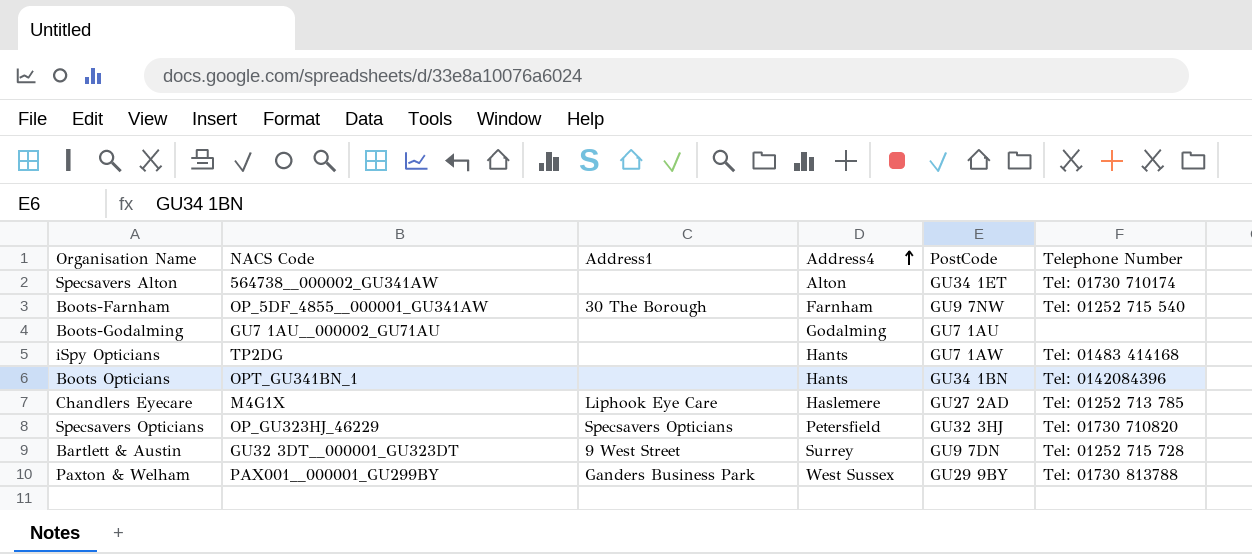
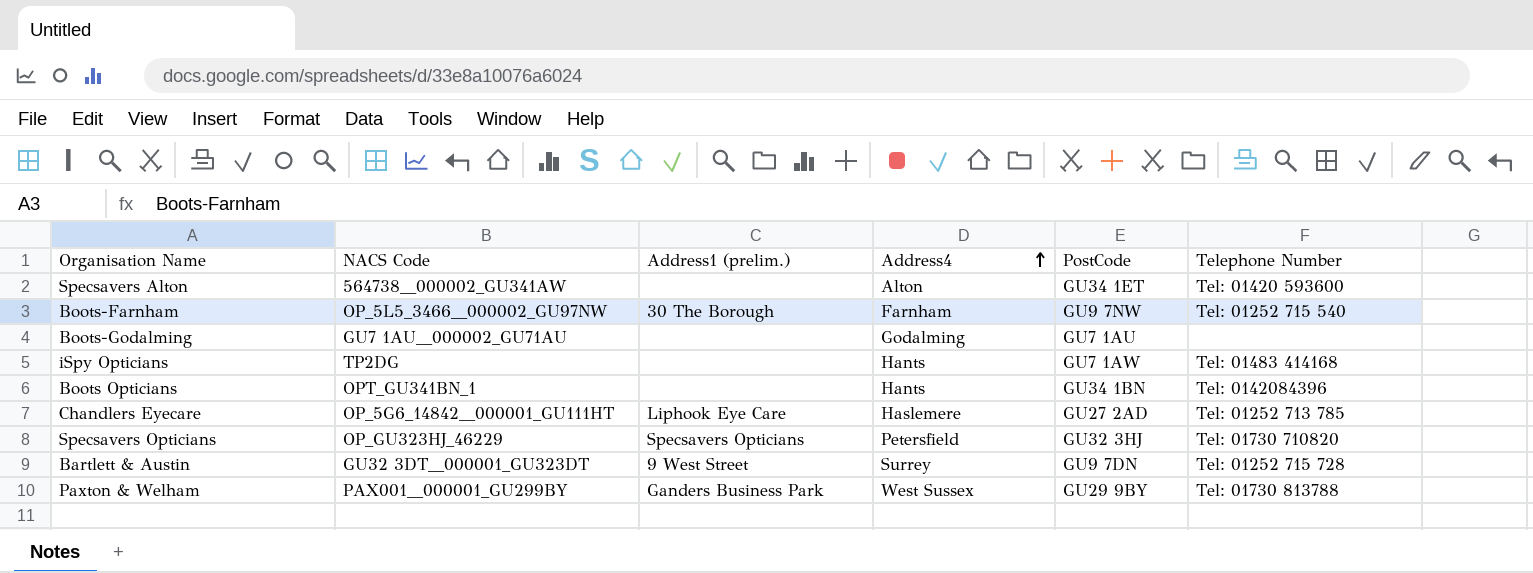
column name: Address1 -> Address1 (prelim.)
Specsavers Alton | Telephone Number: Tel: 01730 710174 -> Tel: 01420 593600
Boots-Farnham | NACS Code: OP_5DF_4855__000001_GU341AW -> OP_5L5_3466__000002_GU97NW
Chandlers Eyecare | NACS Code: M4G1X -> OP_5G6_14842__000001_GU111HT

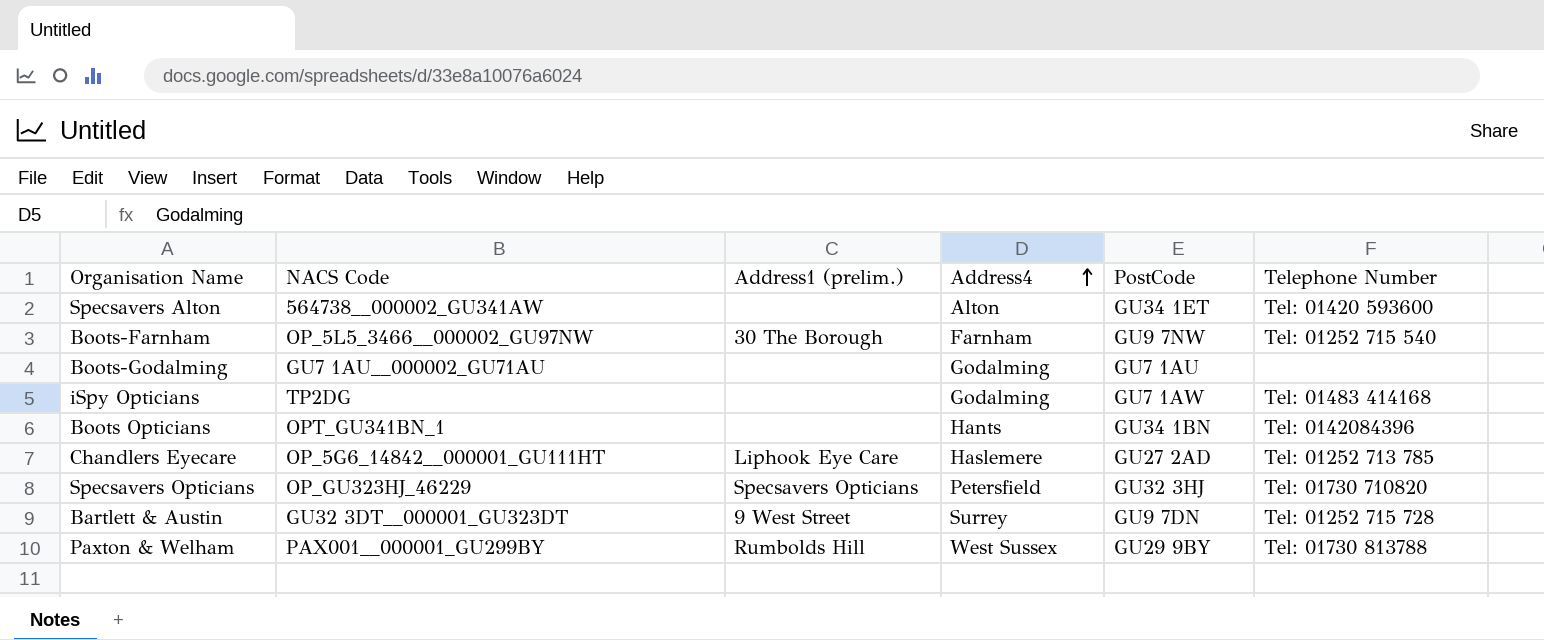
iSpy Opticians | Address4: Hants -> Godalming
Paxton & Welham | Address1 (prelim.): Ganders Business Park -> Rumbolds Hill

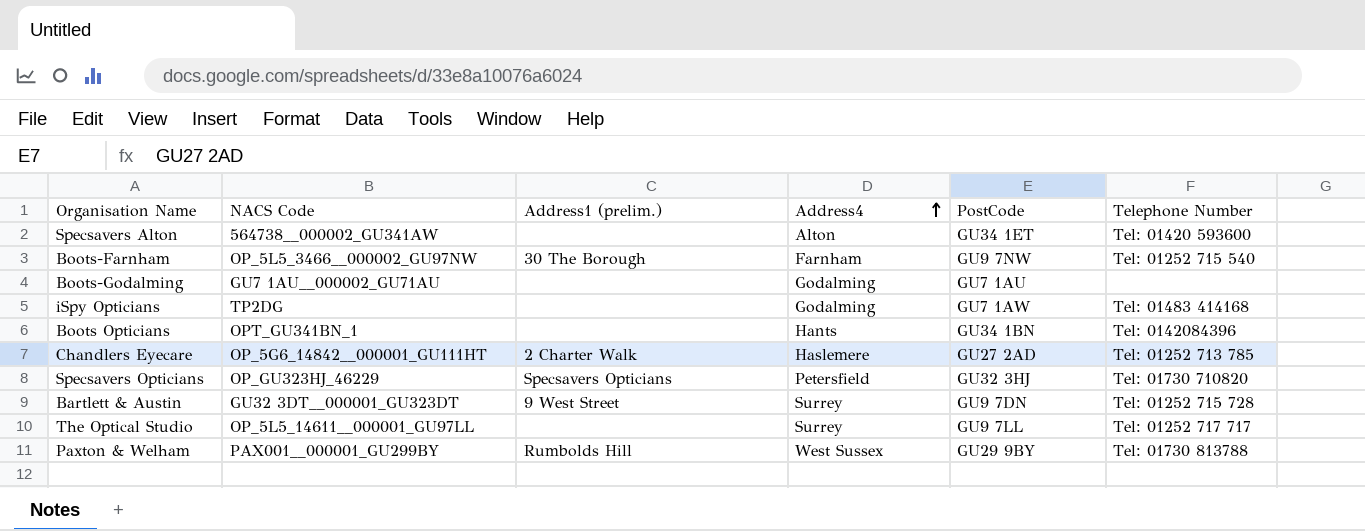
Chandlers Eyecare | Address1 (prelim.): Liphook Eye Care -> 2 Charter Walk
row The Optical Studio: none -> OP_5L5_14611__000001_GU97LL | none | Surrey | GU9 7LL | Tel: 01252 717 717

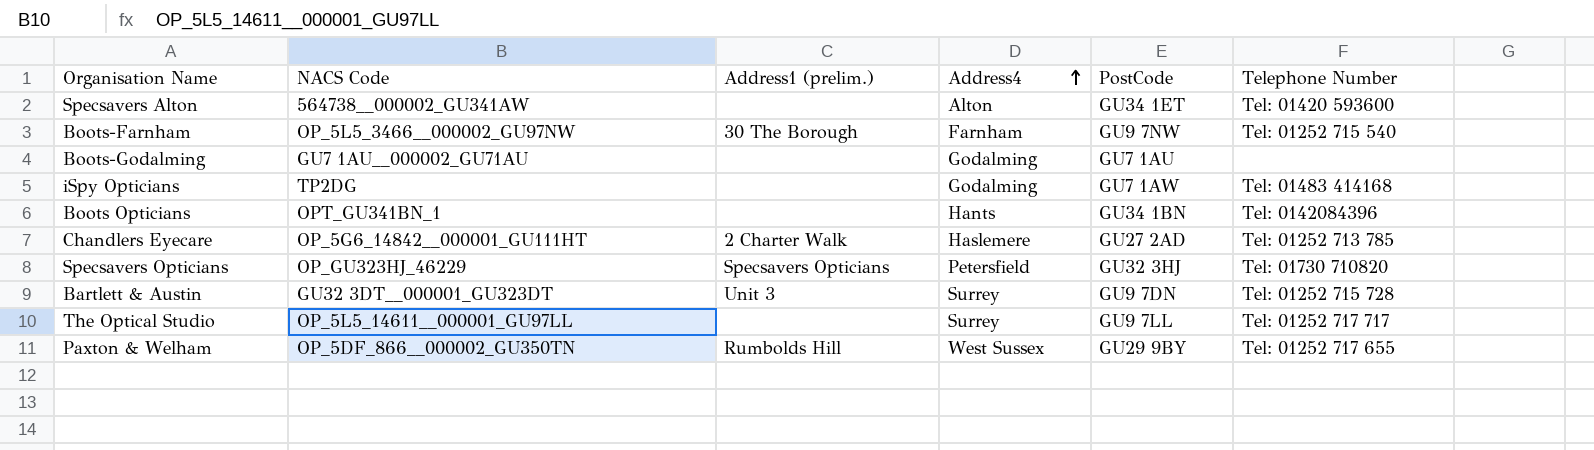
Bartlett & Austin | Address1 (prelim.): 9 West Street -> Unit 3
Paxton & Welham | NACS Code: PAX001__000001_GU299BY -> OP_5DF_866__000002_GU350TN
Paxton & Welham | Telephone Number: Tel: 01730 813788 -> Tel: 01252 717 655

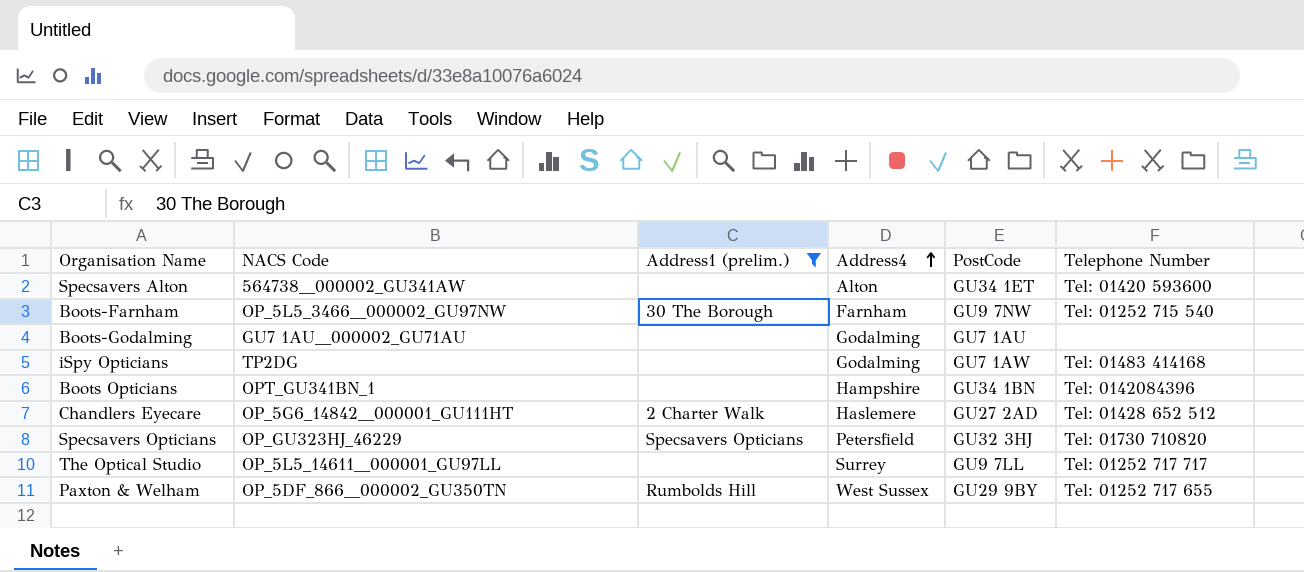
filter: none -> Address1 (prelim.) != Unit 3
Boots Opticians | Address4: Hants -> Hampshire
Chandlers Eyecare | Telephone Number: Tel: 01252 713 785 -> Tel: 01428 652 512

